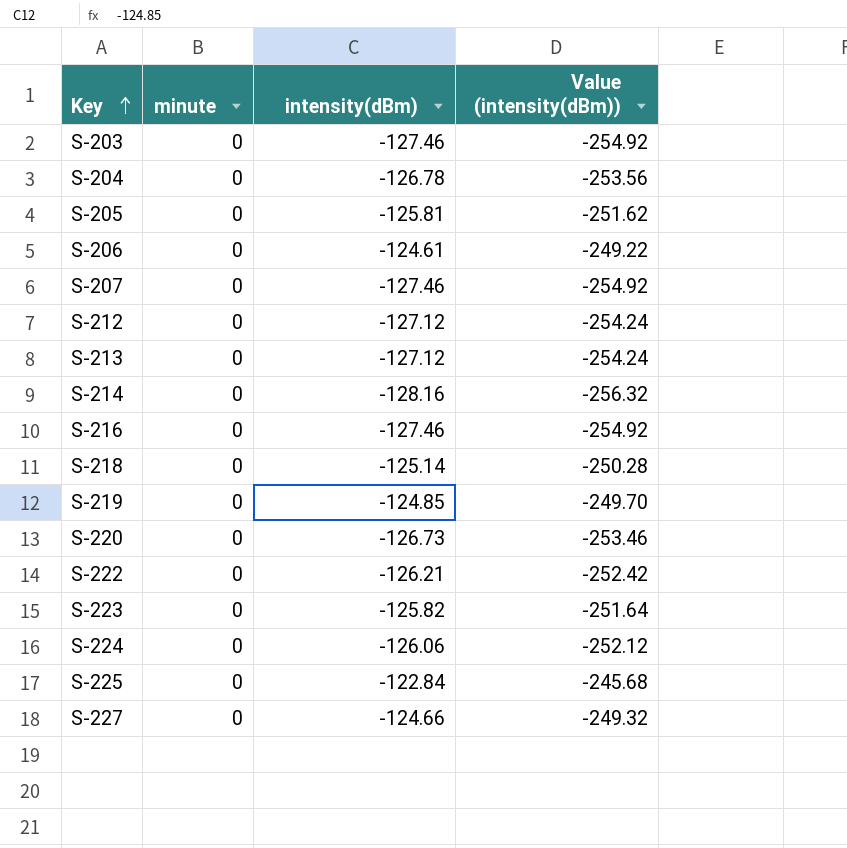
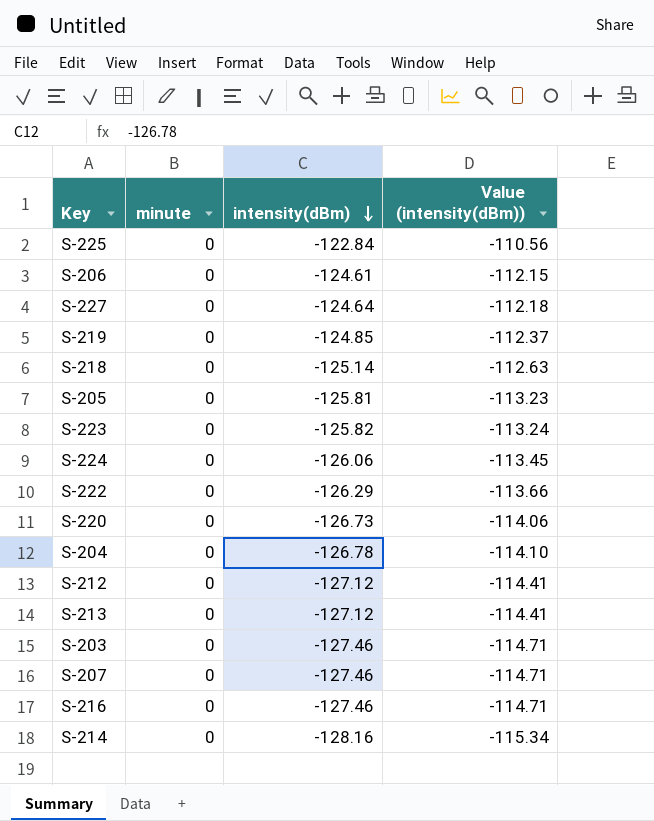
row order: Key ascending -> intensity(dBm) descending
column Value (intensity(dBm)) | formula: [intensity(dBm)] * 2 -> [intensity(dBm)] * 0.9
S-227 | intensity(dBm): -124.66 -> -124.64
S-222 | intensity(dBm): -126.21 -> -126.29

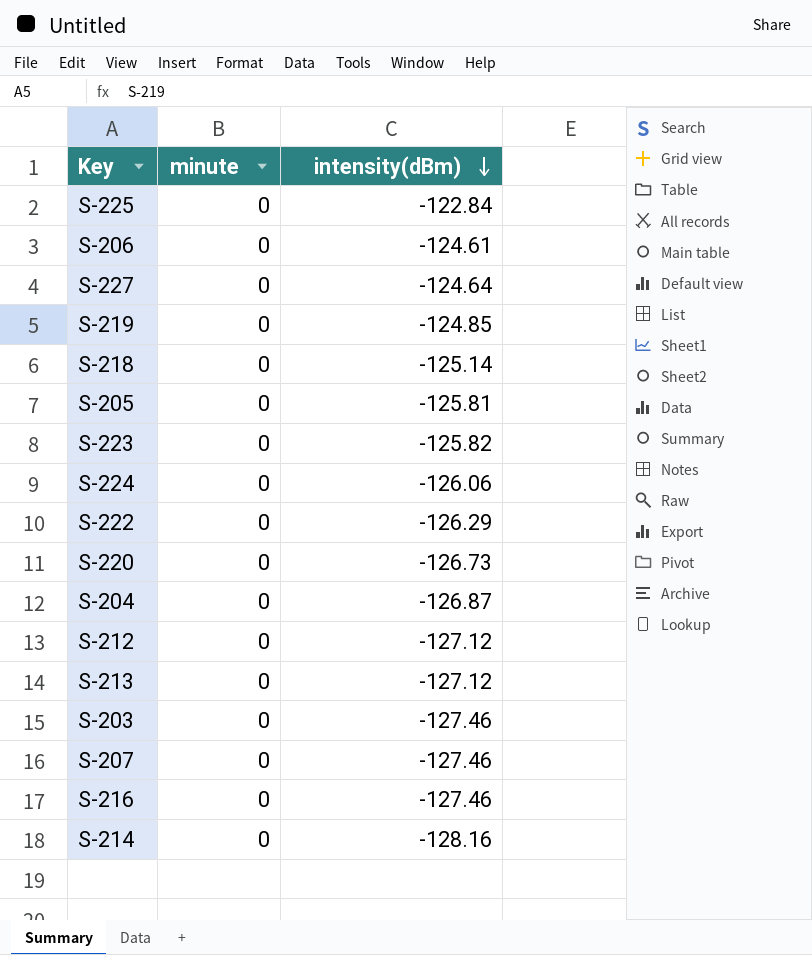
column Value (intensity(dBm)) | formula: [intensity(dBm)] * 0.9 -> none
S-204 | intensity(dBm): -126.78 -> -126.87

